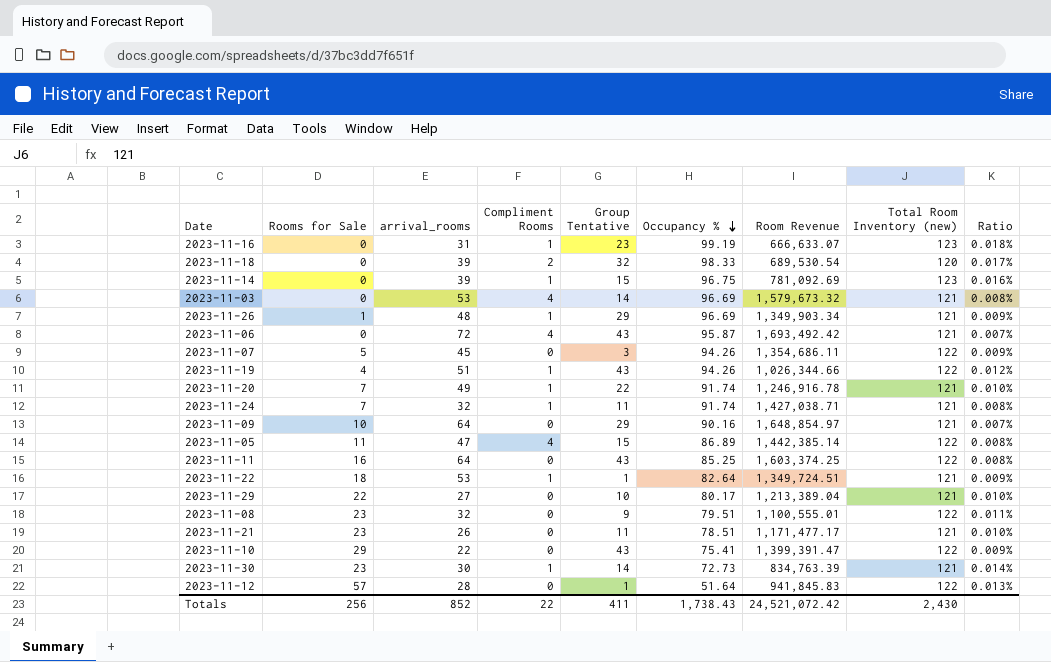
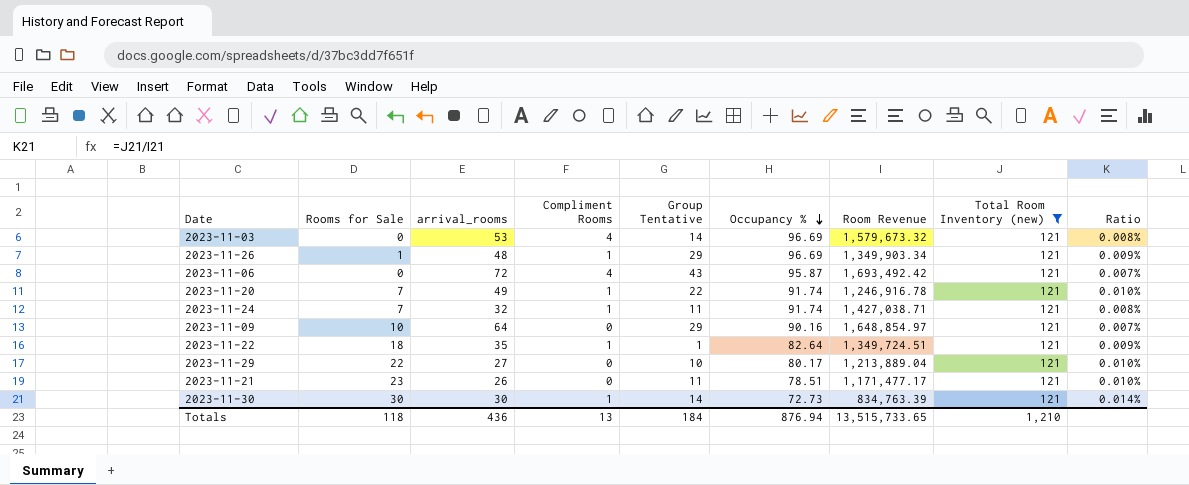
filter: none -> Total Room Inventory (new) = 121
2023-11-22 | arrival_rooms: 53 -> 35
2023-11-29 | Room Revenue: 1,213,389.04 -> 1,213,889.04
2023-11-30 | Rooms for Sale: 23 -> 30
Totals | Rooms for Sale: 256 -> 118
Totals | arrival_rooms: 852 -> 436
Totals | Compliment Rooms: 22 -> 13
Totals | Group Tentative: 411 -> 184
Totals | Occupancy %: 1,738.43 -> 876.94
Totals | Room Revenue: 24,521,072.42 -> 13,515,733.65
Totals | Total Room Inventory (new): 2,430 -> 1,210

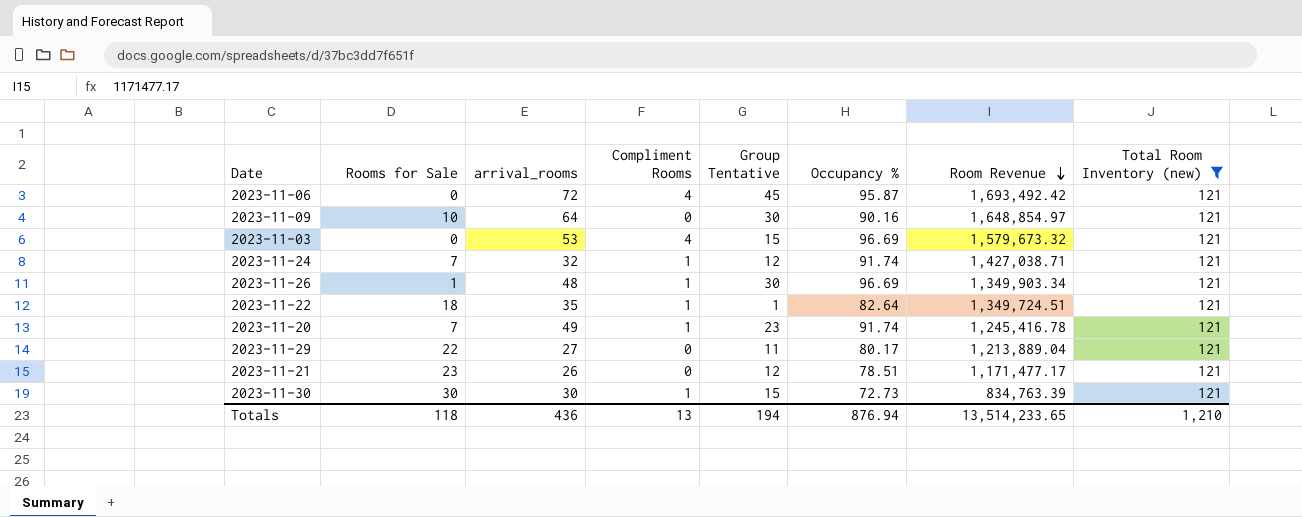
row order: Occupancy % descending -> Room Revenue descending
column Ratio | formula: [Total Room Inventory (new)] / [Room Revenue] -> none
2023-11-06 | Group Tentative: 43 -> 45
2023-11-09 | Group Tentative: 29 -> 30
2023-11-03 | Group Tentative: 14 -> 15
2023-11-24 | Group Tentative: 11 -> 12
2023-11-26 | Group Tentative: 29 -> 30
2023-11-20 | Group Tentative: 22 -> 23
2023-11-20 | Room Revenue: 1,246,916.78 -> 1,245,416.78
2023-11-29 | Group Tentative: 10 -> 11
2023-11-21 | Group Tentative: 11 -> 12
2023-11-30 | Group Tentative: 14 -> 15
Totals | Group Tentative: 184 -> 194
Totals | Room Revenue: 13,515,733.65 -> 13,514,233.65

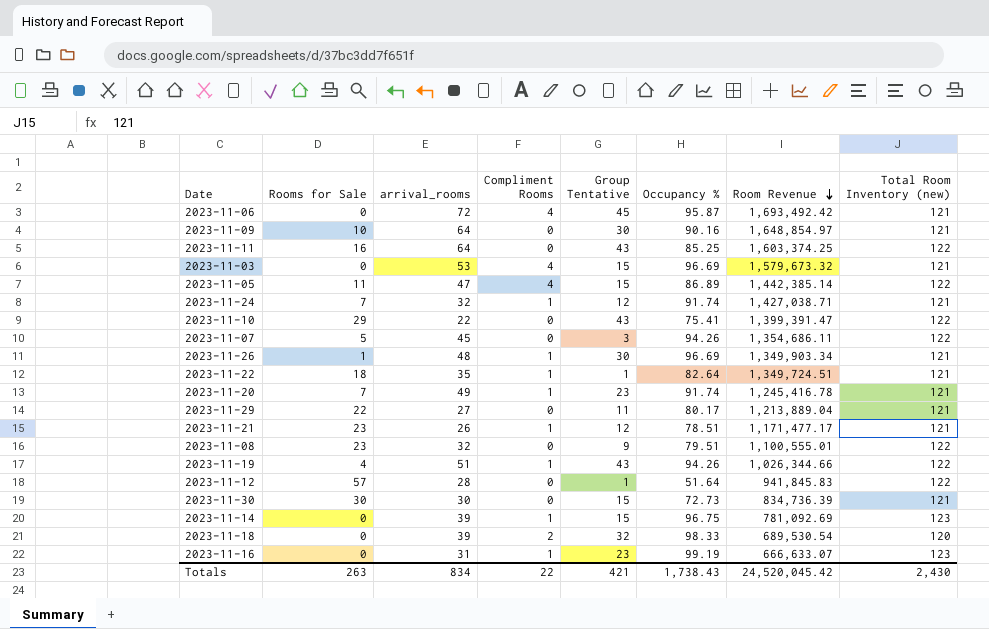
filter: Total Room Inventory (new) = 121 -> none
2023-11-21 | Compliment Rooms: 0 -> 1
2023-11-30 | Compliment Rooms: 1 -> 0
2023-11-30 | Room Revenue: 834,763.39 -> 834,736.39
Totals | Rooms for Sale: 118 -> 263
Totals | arrival_rooms: 436 -> 834
Totals | Compliment Rooms: 13 -> 22
Totals | Group Tentative: 194 -> 421
Totals | Occupancy %: 876.94 -> 1,738.43
Totals | Room Revenue: 13,514,233.65 -> 24,520,045.42
Totals | Total Room Inventory (new): 1,210 -> 2,430

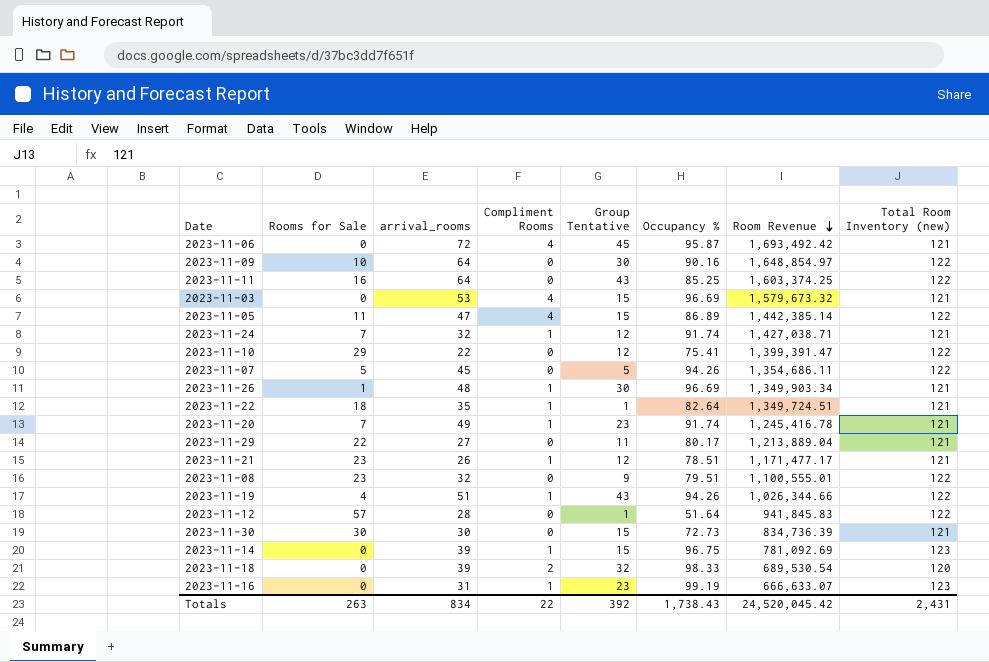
2023-11-09 | Total Room Inventory (new): 121 -> 122
2023-11-10 | Group Tentative: 43 -> 12
2023-11-07 | Group Tentative: 3 -> 5
Totals | Group Tentative: 421 -> 392
Totals | Total Room Inventory (new): 2,430 -> 2,431

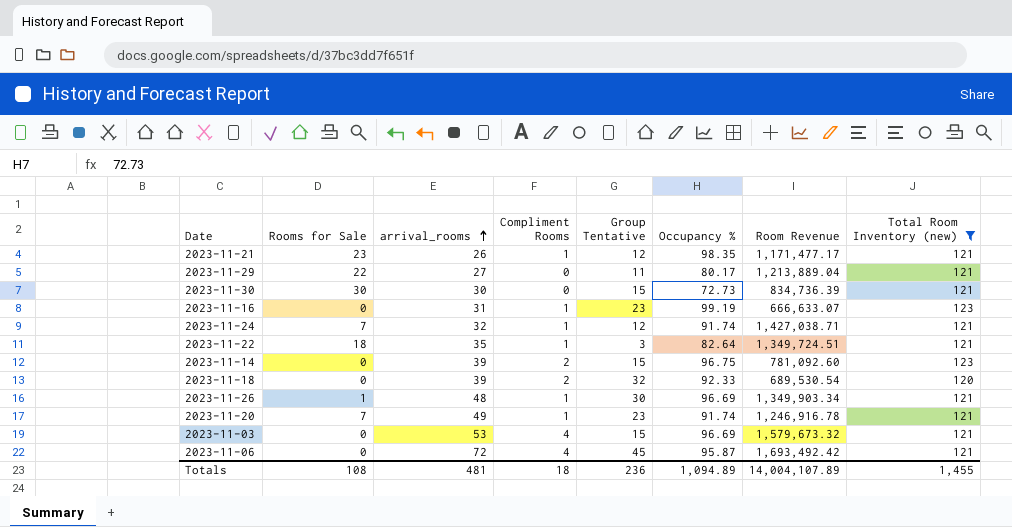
filter: none -> Total Room Inventory (new) != 122
row order: Room Revenue descending -> arrival_rooms ascending
2023-11-21 | Occupancy %: 78.51 -> 98.35
2023-11-22 | Group Tentative: 1 -> 3
2023-11-14 | Compliment Rooms: 1 -> 2
2023-11-14 | Room Revenue: 781,092.69 -> 781,092.60
2023-11-18 | Occupancy %: 98.33 -> 92.33
2023-11-20 | Room Revenue: 1,245,416.78 -> 1,246,916.78
Totals | Rooms for Sale: 263 -> 108
Totals | arrival_rooms: 834 -> 481
Totals | Compliment Rooms: 22 -> 18
Totals | Group Tentative: 392 -> 236
Totals | Occupancy %: 1,738.43 -> 1,094.89
Totals | Room Revenue: 24,520,045.42 -> 14,004,107.89
Totals | Total Room Inventory (new): 2,431 -> 1,455

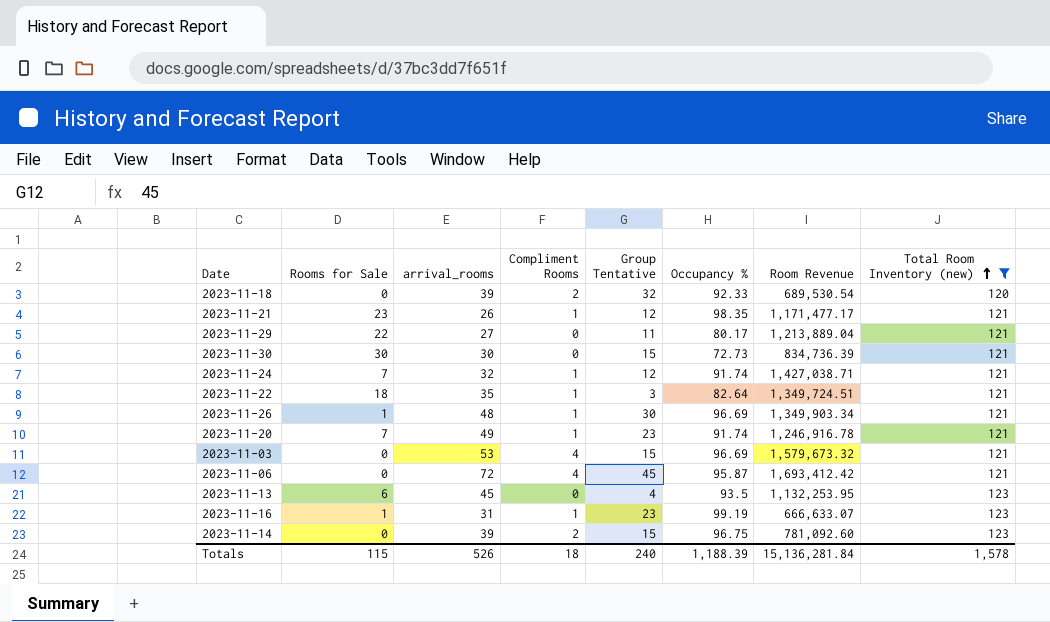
row order: arrival_rooms ascending -> Total Room Inventory (new) ascending
2023-11-06 | Room Revenue: 1,693,492.42 -> 1,693,412.42
row 2023-11-13: none -> 6 | 45 | 0 | 4 | 93.5 | 1,132,253.95 | 123
2023-11-16 | Rooms for Sale: 0 -> 1
Totals | Rooms for Sale: 108 -> 115
Totals | arrival_rooms: 481 -> 526
Totals | Group Tentative: 236 -> 240
Totals | Occupancy %: 1,094.89 -> 1,188.39
Totals | Room Revenue: 14,004,107.89 -> 15,136,281.84
Totals | Total Room Inventory (new): 1,455 -> 1,578

